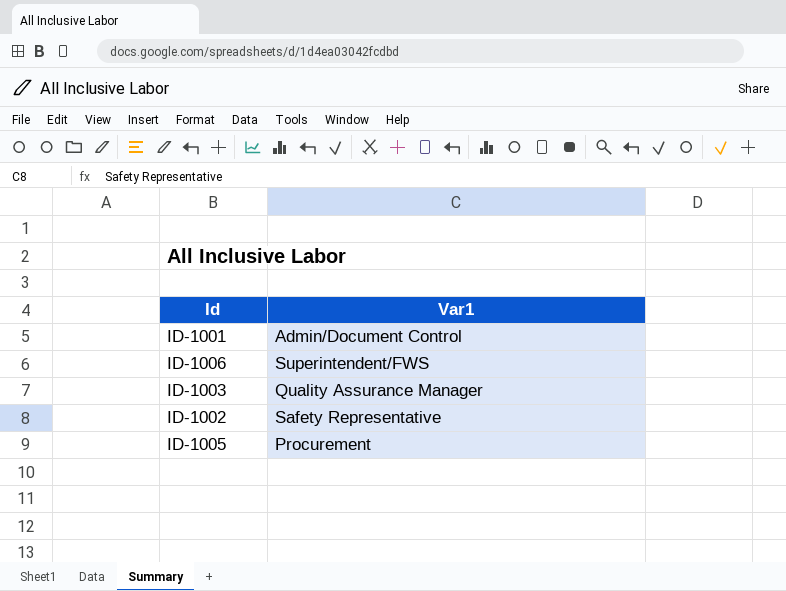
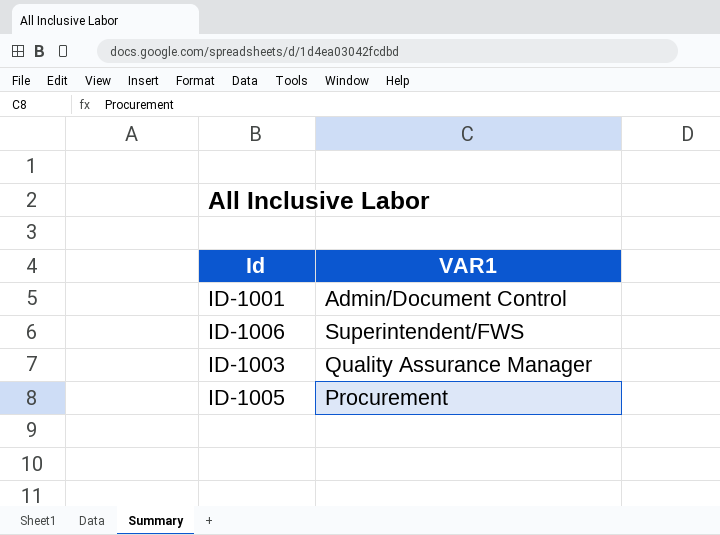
column name: Var1 -> VAR1
row ID-1002: Safety Representative -> none

